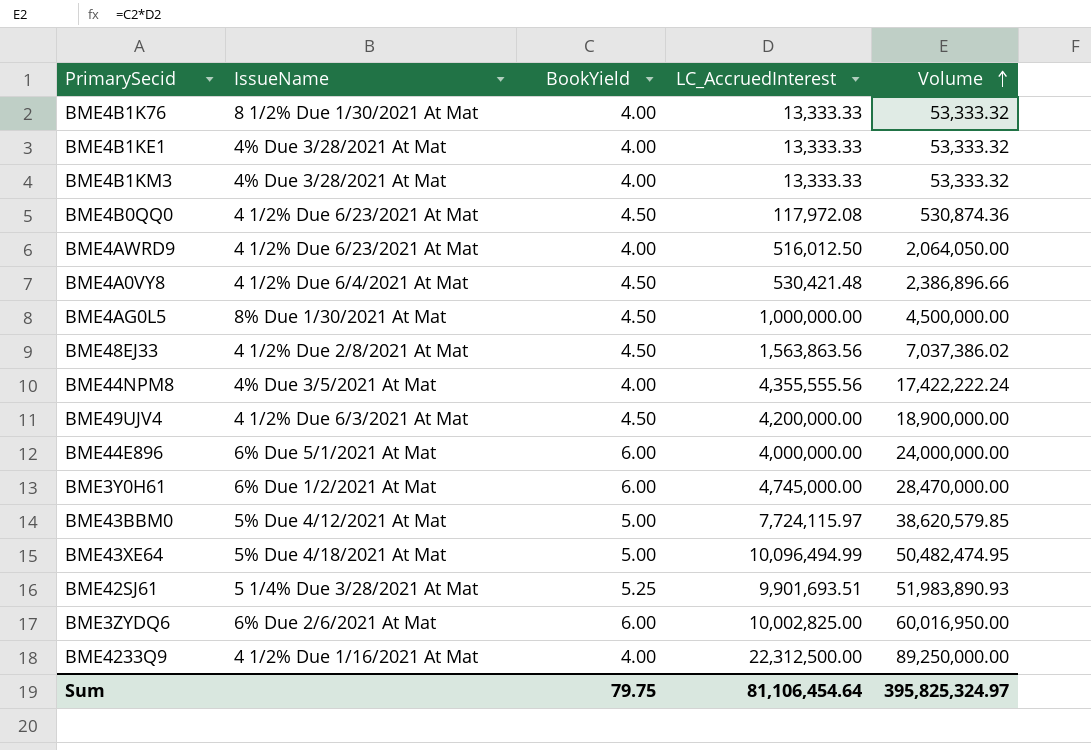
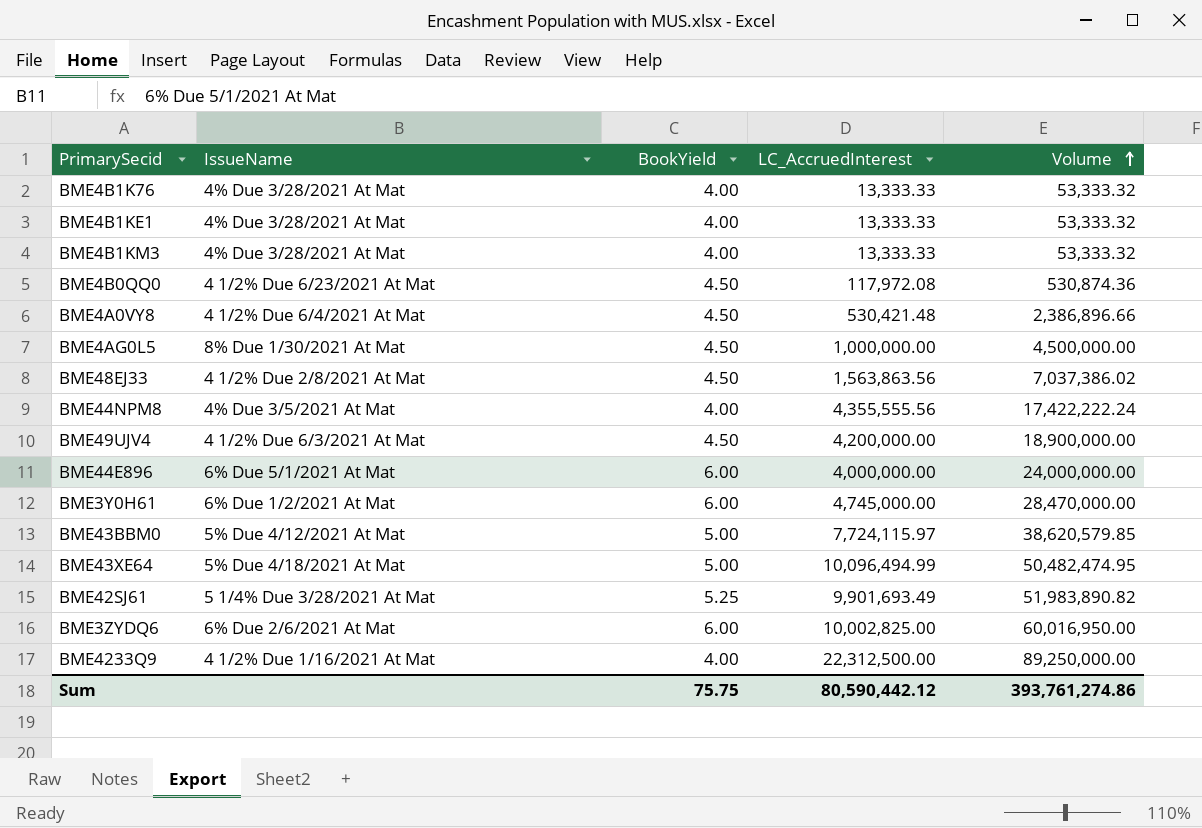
row BME4AWRD9: 4 1/2% Due 6/23/2021 At Mat | 4.00 | 516,012.50 | 2,064,050.00 -> none
BME4B1K76 | IssueName: 8 1/2% Due 1/30/2021 At Mat -> 4% Due 3/28/2021 At Mat
BME42SJ61 | LC_AccruedInterest: 9,901,693.51 -> 9,901,693.49
BME42SJ61 | Volume: 51,983,890.93 -> 51,983,890.82
Sum | BookYield: 79.75 -> 75.75
Sum | LC_AccruedInterest: 81,106,454.64 -> 80,590,442.12
Sum | Volume: 395,825,324.97 -> 393,761,274.86

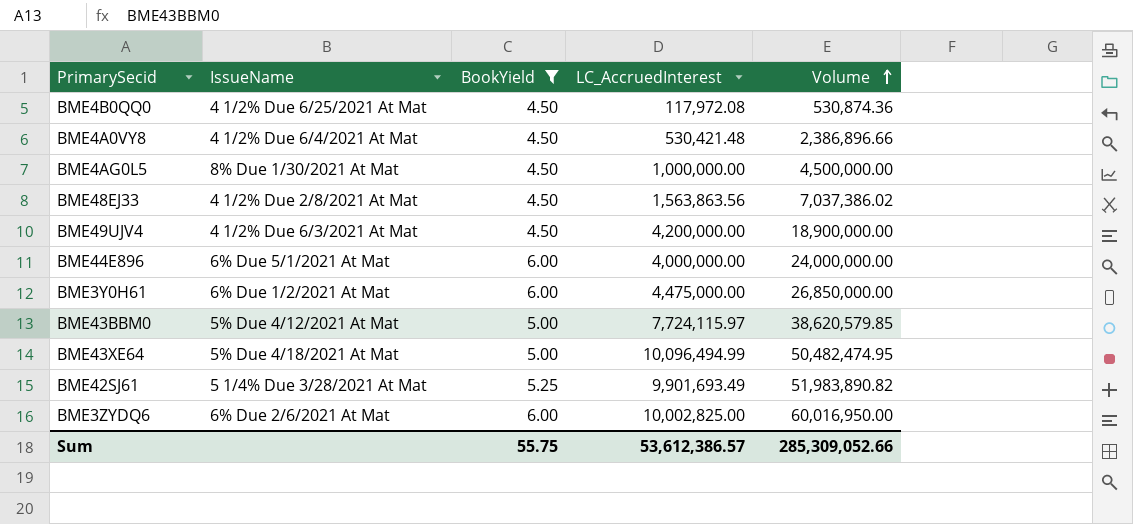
filter: none -> BookYield != 4.00
BME4B0QQ0 | IssueName: 4 1/2% Due 6/23/2021 At Mat -> 4 1/2% Due 6/25/2021 At Mat
BME3Y0H61 | LC_AccruedInterest: 4,745,000.00 -> 4,475,000.00
BME3Y0H61 | Volume: 28,470,000.00 -> 26,850,000.00
Sum | BookYield: 75.75 -> 55.75
Sum | LC_AccruedInterest: 80,590,442.12 -> 53,612,386.57
Sum | Volume: 393,761,274.86 -> 285,309,052.66

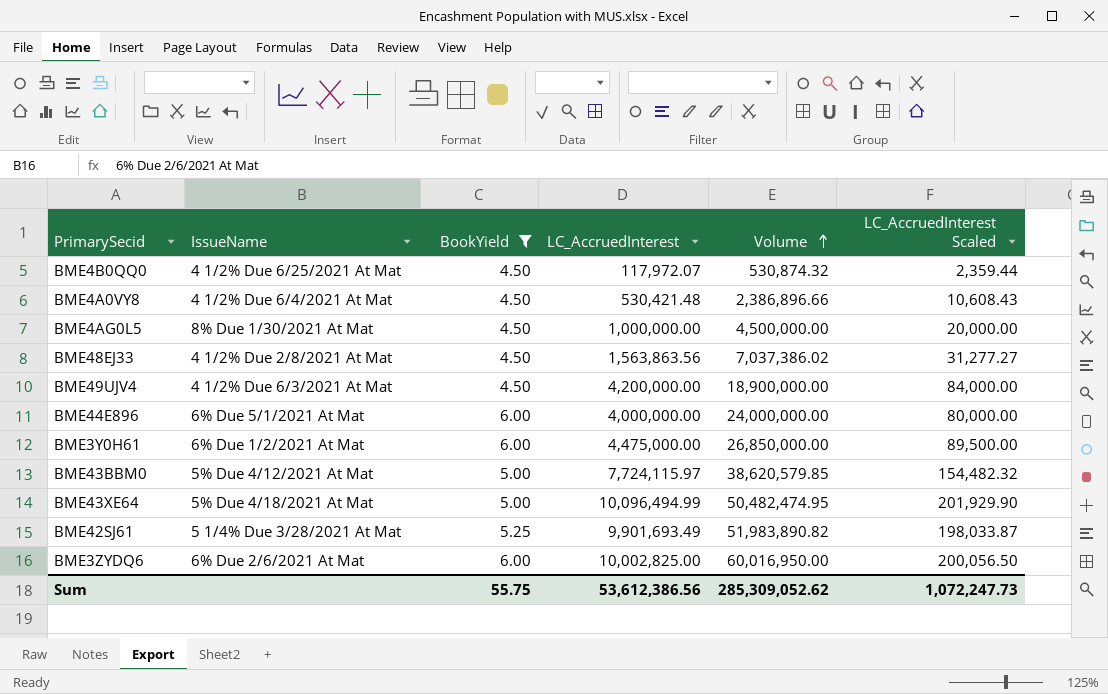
column LC_AccruedInterest Scaled | formula: none -> [LC_AccruedInterest] * 0.02
BME4B0QQ0 | LC_AccruedInterest: 117,972.08 -> 117,972.07
BME4B0QQ0 | Volume: 530,874.36 -> 530,874.32
Sum | LC_AccruedInterest: 53,612,386.57 -> 53,612,386.56
Sum | Volume: 285,309,052.66 -> 285,309,052.62

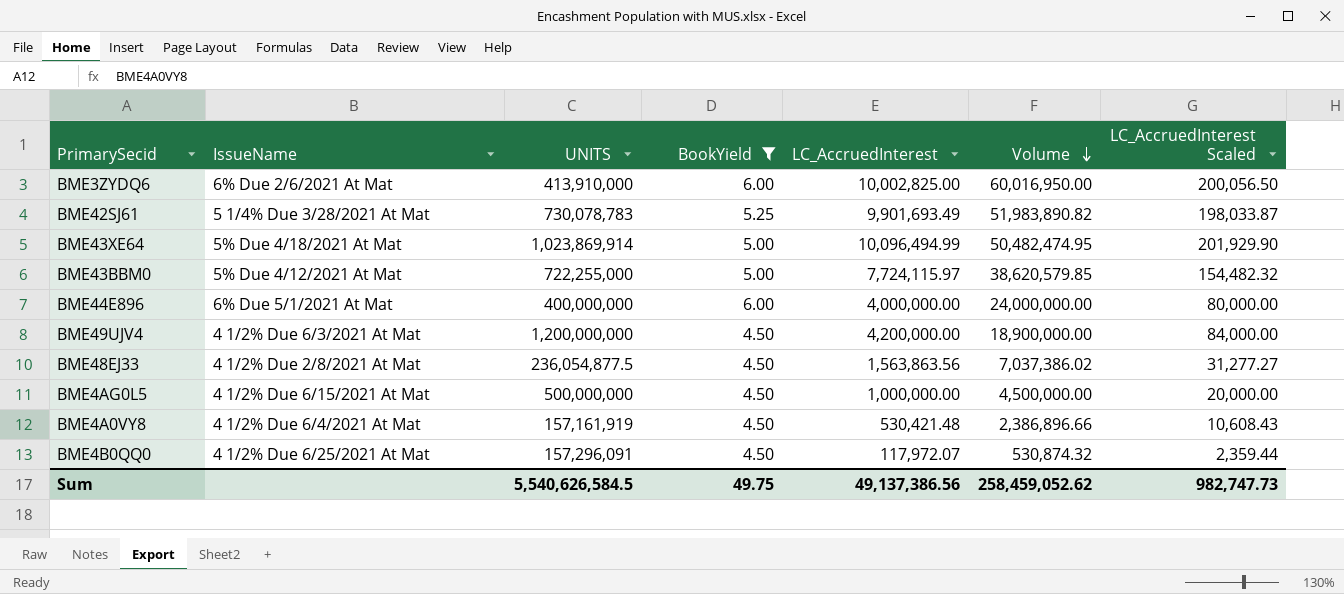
row order: Volume ascending -> Volume descending
column UNITS | position: none -> 3
row BME3Y0H61: 6% Due 1/2/2021 At Mat | 6.00 | 4,475,000.00 | 26,850,000.00 | 89,500.00 -> none
BME4AG0L5 | IssueName: 8% Due 1/30/2021 At Mat -> 4 1/2% Due 6/15/2021 At Mat
Sum | BookYield: 55.75 -> 49.75
Sum | LC_AccruedInterest: 53,612,386.56 -> 49,137,386.56
Sum | Volume: 285,309,052.62 -> 258,459,052.62
Sum | LC_AccruedInterest Scaled: 1,072,247.73 -> 982,747.73

